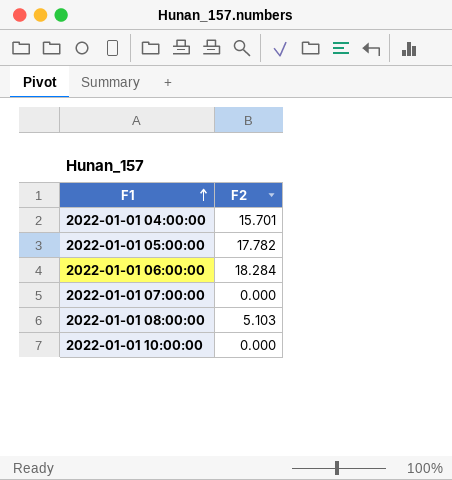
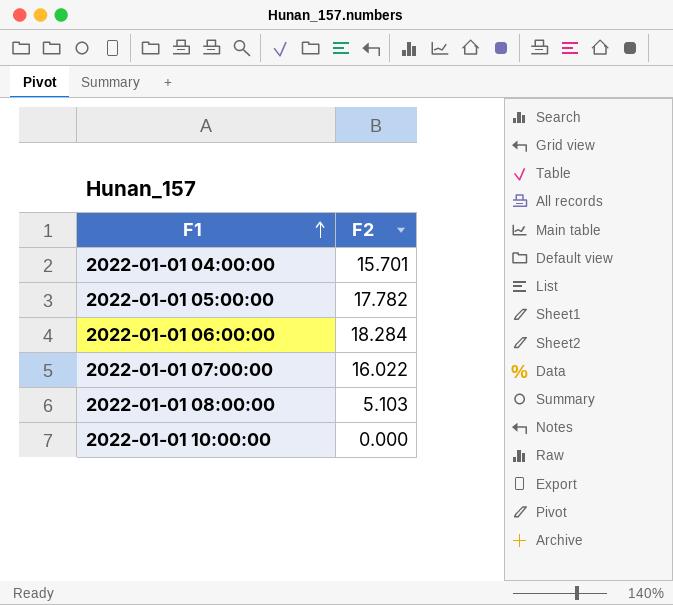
2022-01-01 07:00:00 | F2: 0.000 -> 16.022

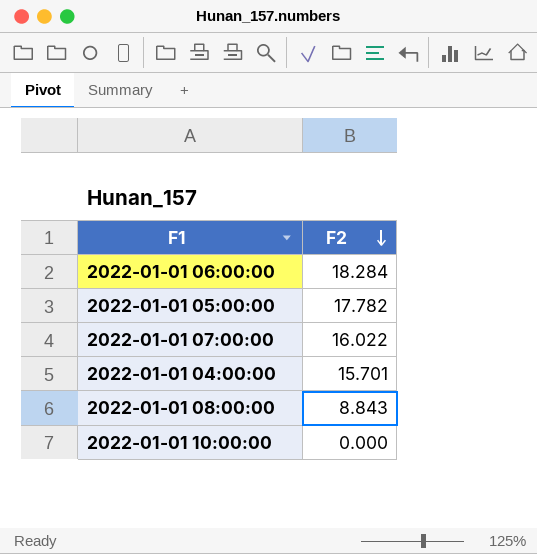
row order: F1 ascending -> F2 descending
2022-01-01 08:00:00 | F2: 5.103 -> 8.843

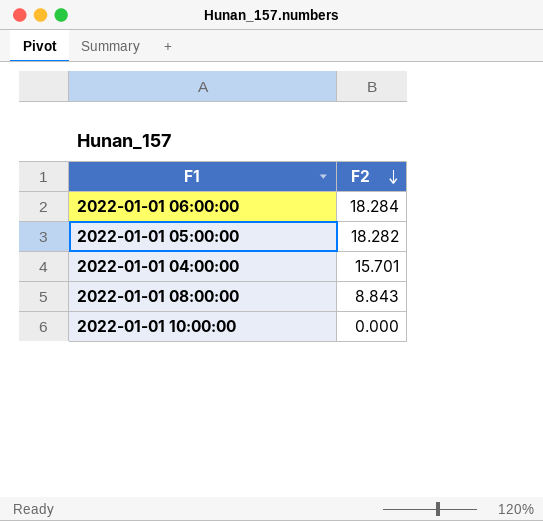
row 2022-01-01 07:00:00: 16.022 -> none
2022-01-01 05:00:00 | F2: 17.782 -> 18.282

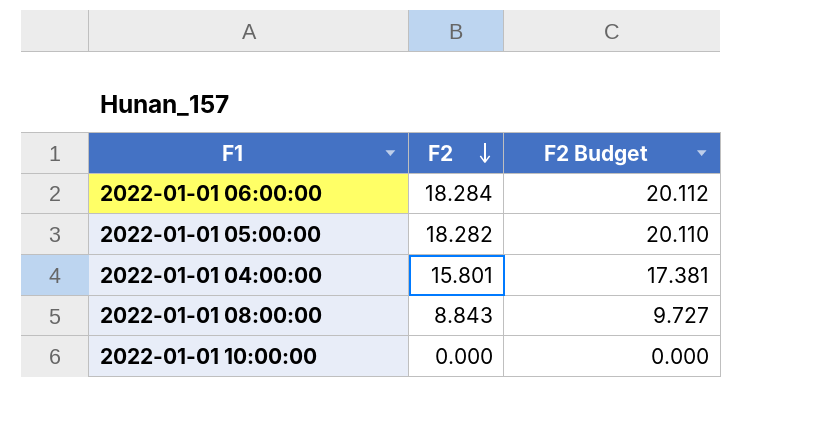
column F2 Budget | formula: none -> [F2] * 1.1
2022-01-01 04:00:00 | F2: 15.701 -> 15.801

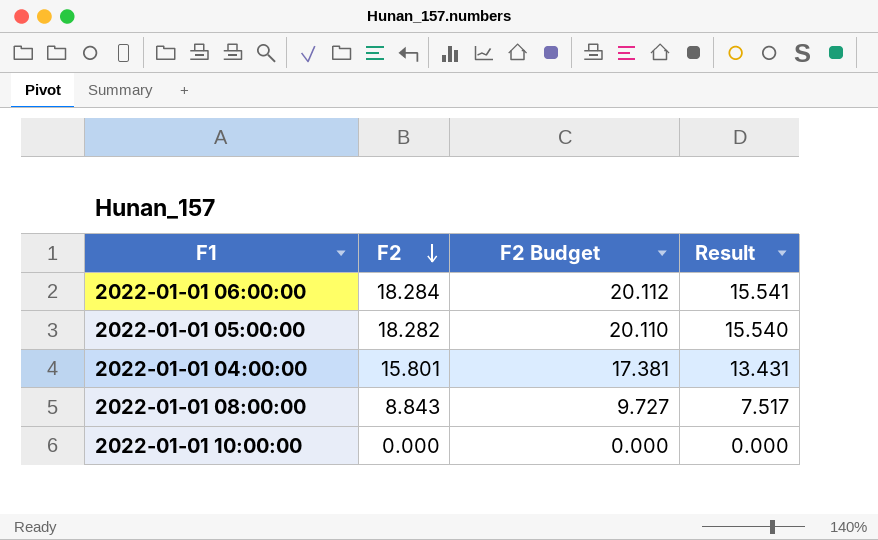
column Result | formula: none -> [F2] * 0.85

